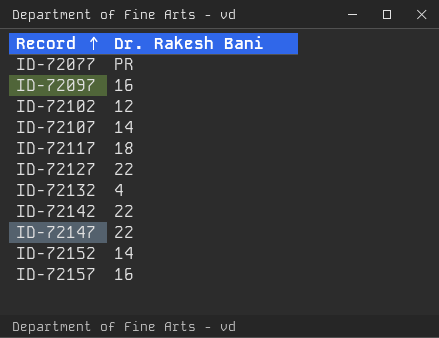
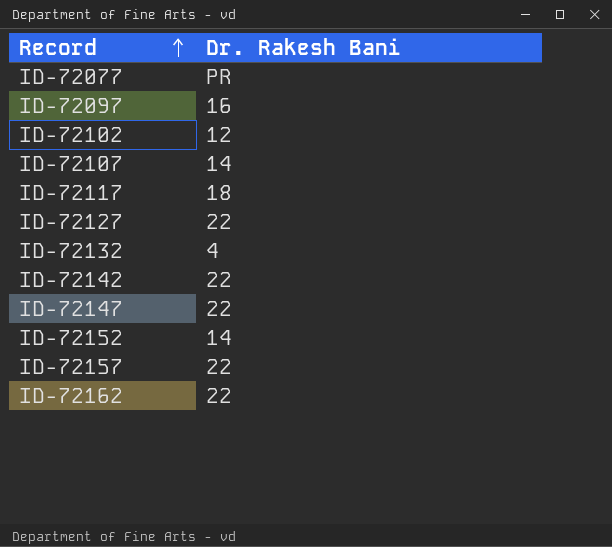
ID-72157 | Dr. Rakesh Bani: 16 -> 22
row ID-72162: none -> 22

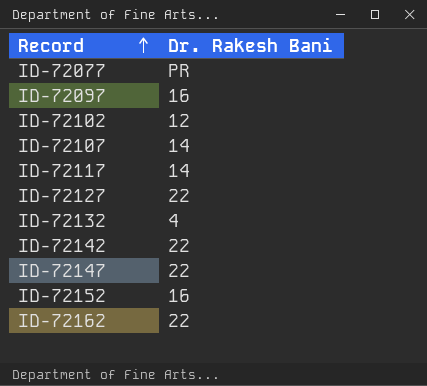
row ID-72157: 22 -> none
ID-72117 | Dr. Rakesh Bani: 18 -> 14
ID-72152 | Dr. Rakesh Bani: 14 -> 16

